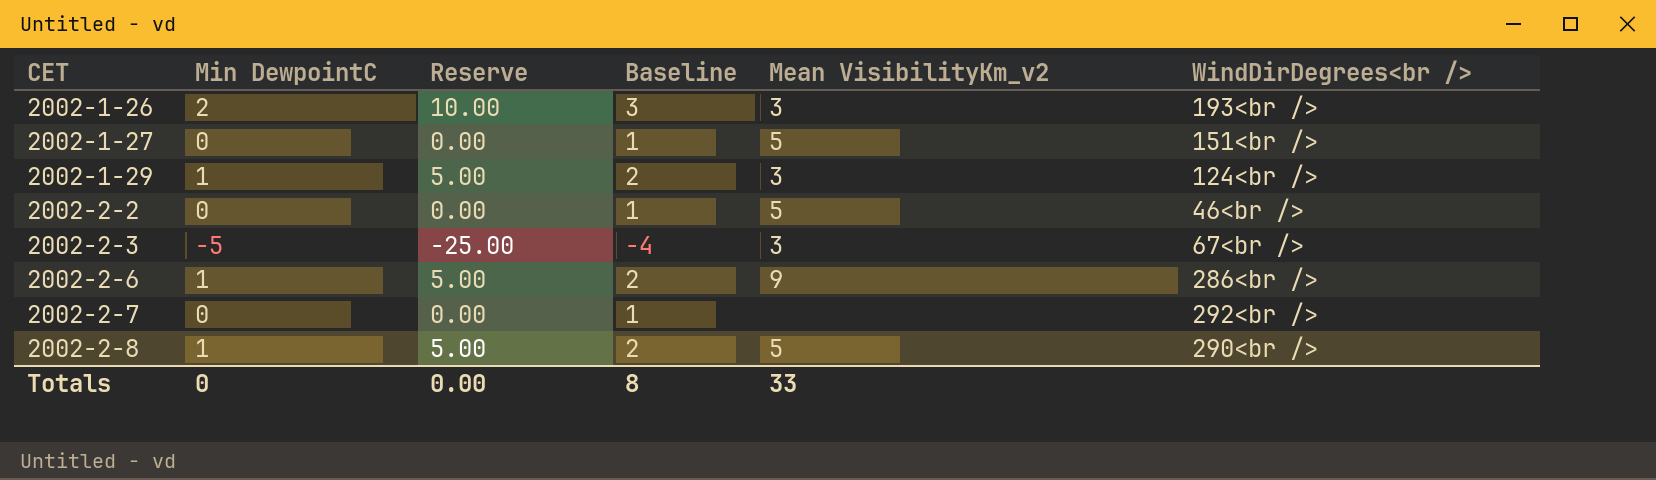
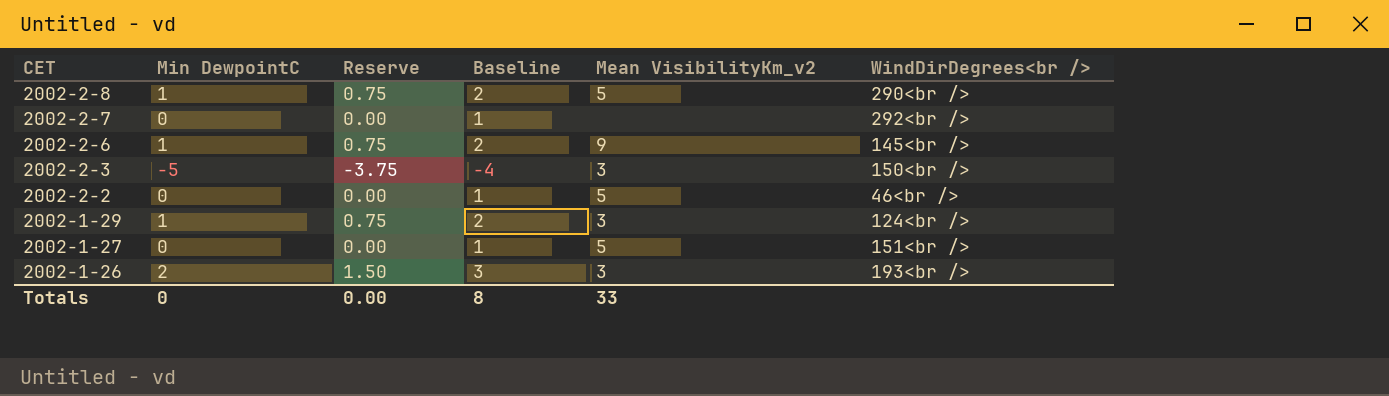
row order: CET ascending -> CET descending
column Reserve | formula: [Min DewpointC] * 5 -> [Min DewpointC] * 0.75
2002-2-6 | WindDirDegrees<br />: 286<br /> -> 145<br />
2002-2-3 | WindDirDegrees<br />: 67<br /> -> 150<br />

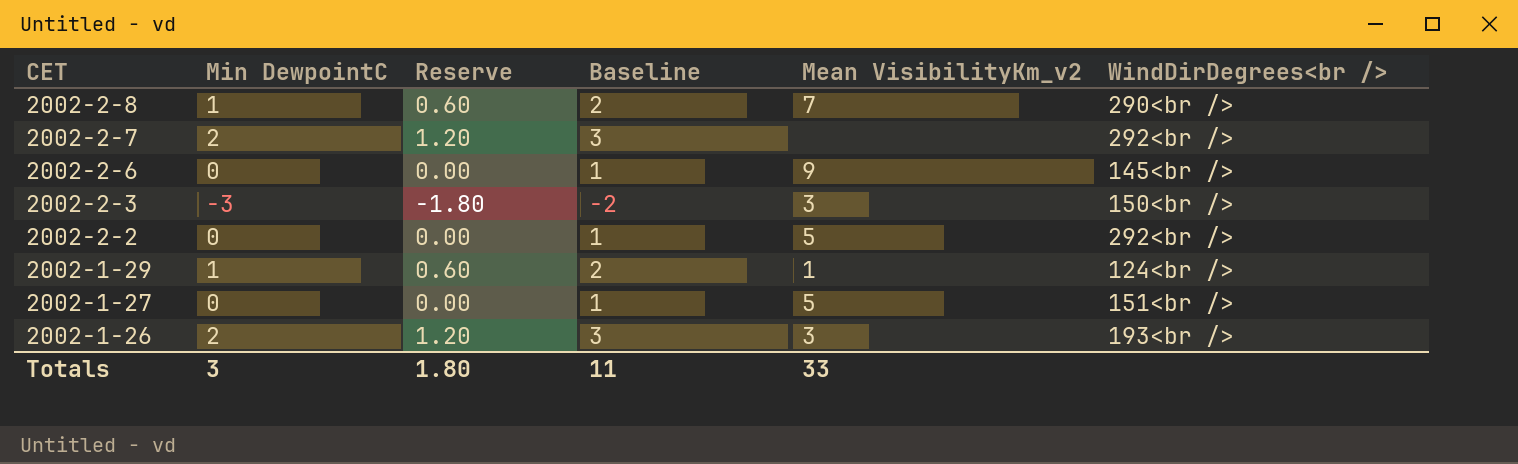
column Reserve | formula: [Min DewpointC] * 0.75 -> [Min DewpointC] * 0.6
2002-2-8 | Mean VisibilityKm_v2: 5 -> 7
2002-2-7 | Min DewpointC: 0 -> 2
2002-2-7 | Baseline: 1 -> 3
2002-2-6 | Min DewpointC: 1 -> 0
2002-2-6 | Baseline: 2 -> 1
2002-2-3 | Min DewpointC: -5 -> -3
2002-2-3 | Baseline: -4 -> -2
2002-2-2 | WindDirDegrees<br />: 46<br /> -> 292<br />
2002-1-29 | Mean VisibilityKm_v2: 3 -> 1
Totals | Min DewpointC: 0 -> 3
Totals | Reserve: 0.00 -> 1.80
Totals | Baseline: 8 -> 11

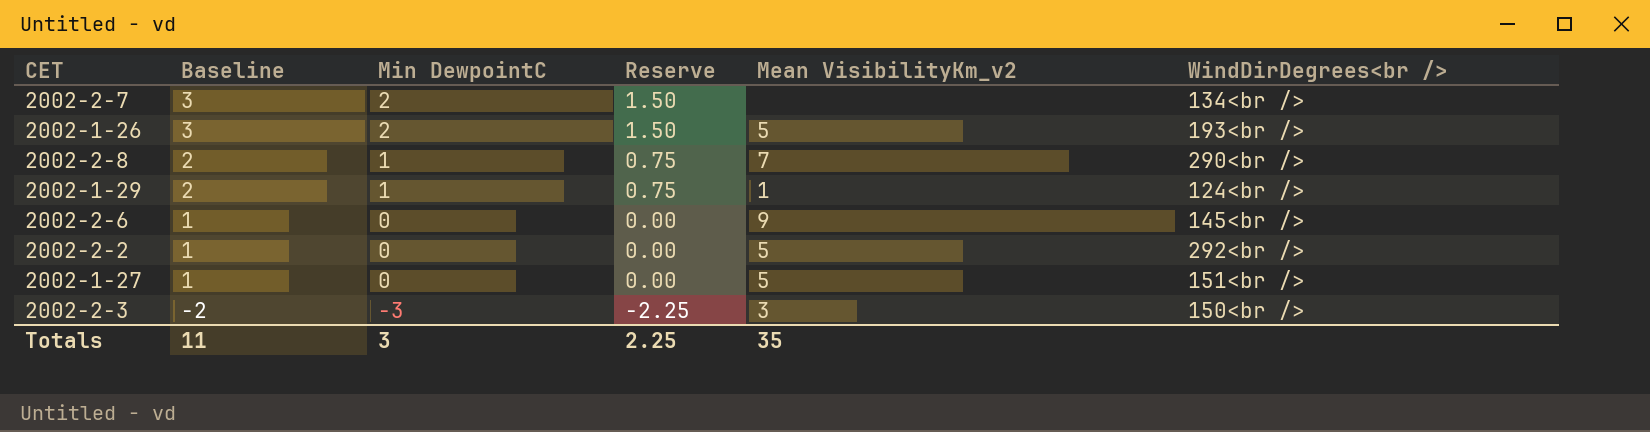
row order: CET descending -> Baseline descending
column Baseline | position: 4 -> 2
column Reserve | formula: [Min DewpointC] * 0.6 -> [Min DewpointC] * 0.75
2002-2-7 | WindDirDegrees<br />: 292<br /> -> 134<br />
2002-1-26 | Mean VisibilityKm_v2: 3 -> 5
Totals | Reserve: 1.80 -> 2.25
Totals | Mean VisibilityKm_v2: 33 -> 35

